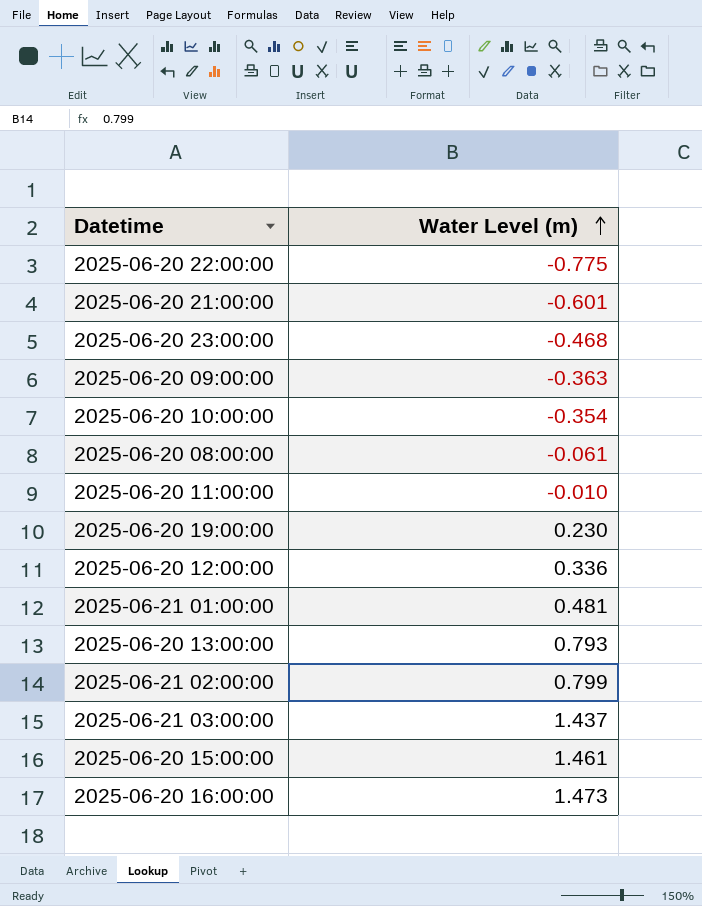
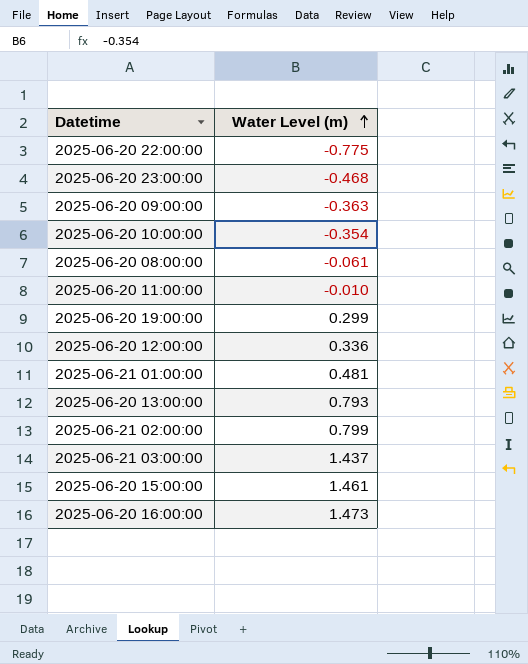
row 2025-06-20 21:00:00: -0.601 -> none
2025-06-20 19:00:00 | Water Level (m): 0.230 -> 0.299

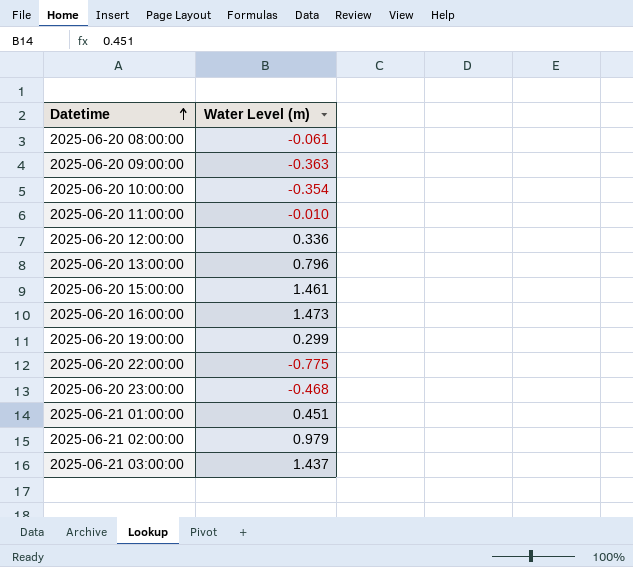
row order: Water Level (m) ascending -> Datetime ascending
2025-06-20 13:00:00 | Water Level (m): 0.793 -> 0.796
2025-06-21 01:00:00 | Water Level (m): 0.481 -> 0.451
2025-06-21 02:00:00 | Water Level (m): 0.799 -> 0.979

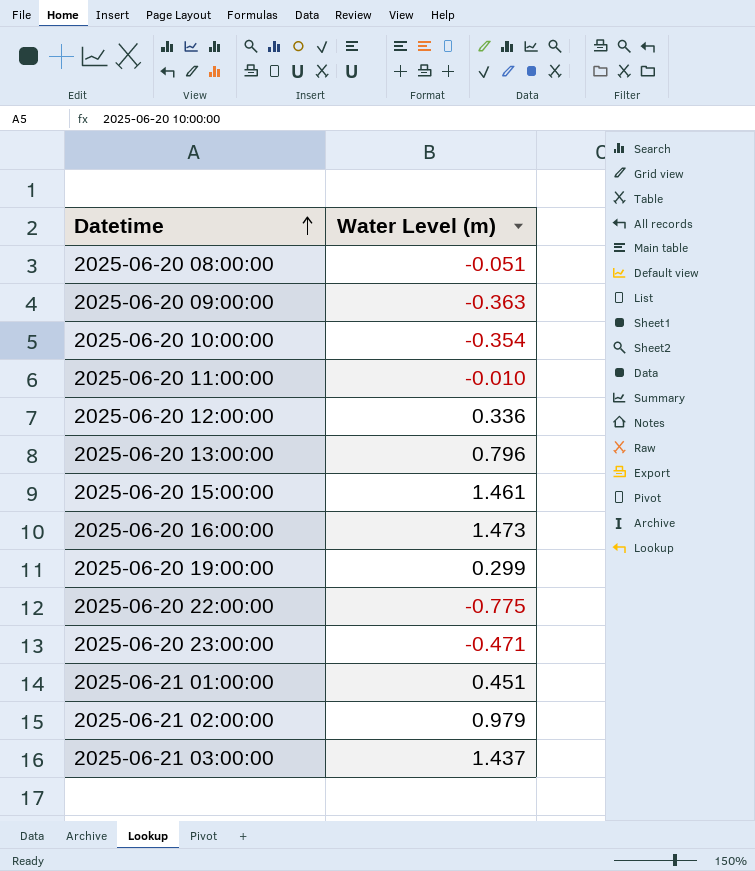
2025-06-20 08:00:00 | Water Level (m): -0.061 -> -0.051
2025-06-20 23:00:00 | Water Level (m): -0.468 -> -0.471

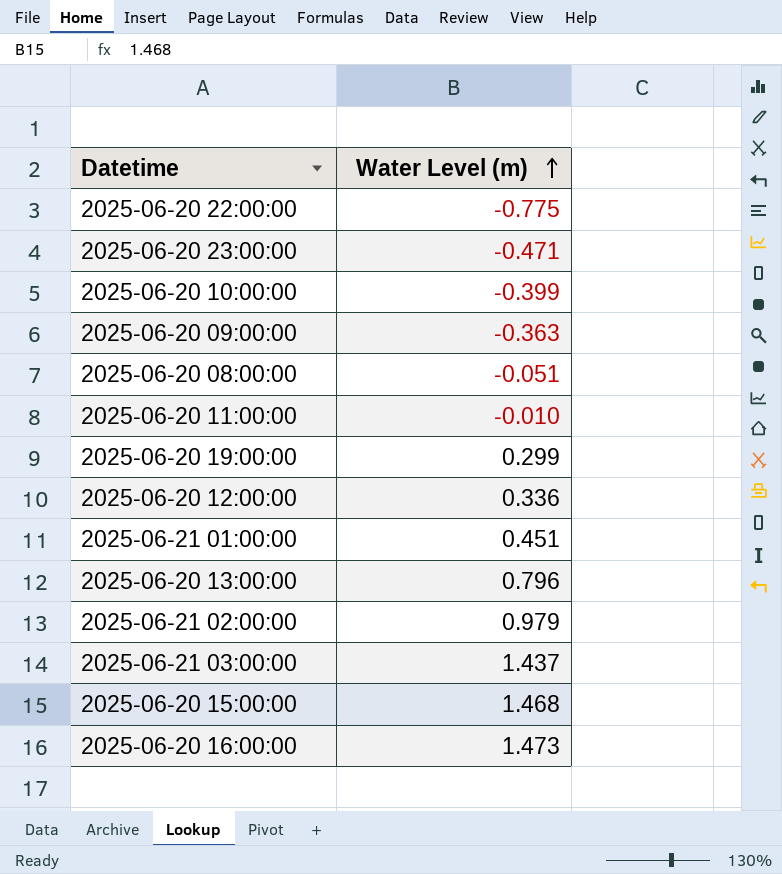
row order: Datetime ascending -> Water Level (m) ascending
2025-06-20 10:00:00 | Water Level (m): -0.354 -> -0.399
2025-06-20 15:00:00 | Water Level (m): 1.461 -> 1.468

